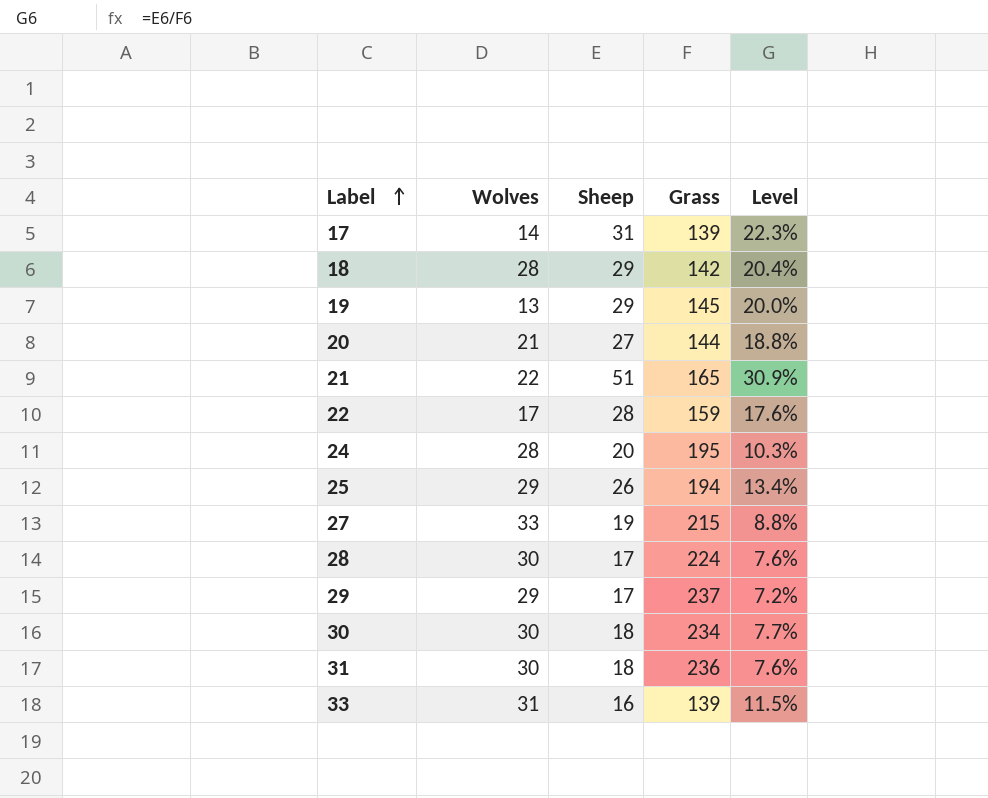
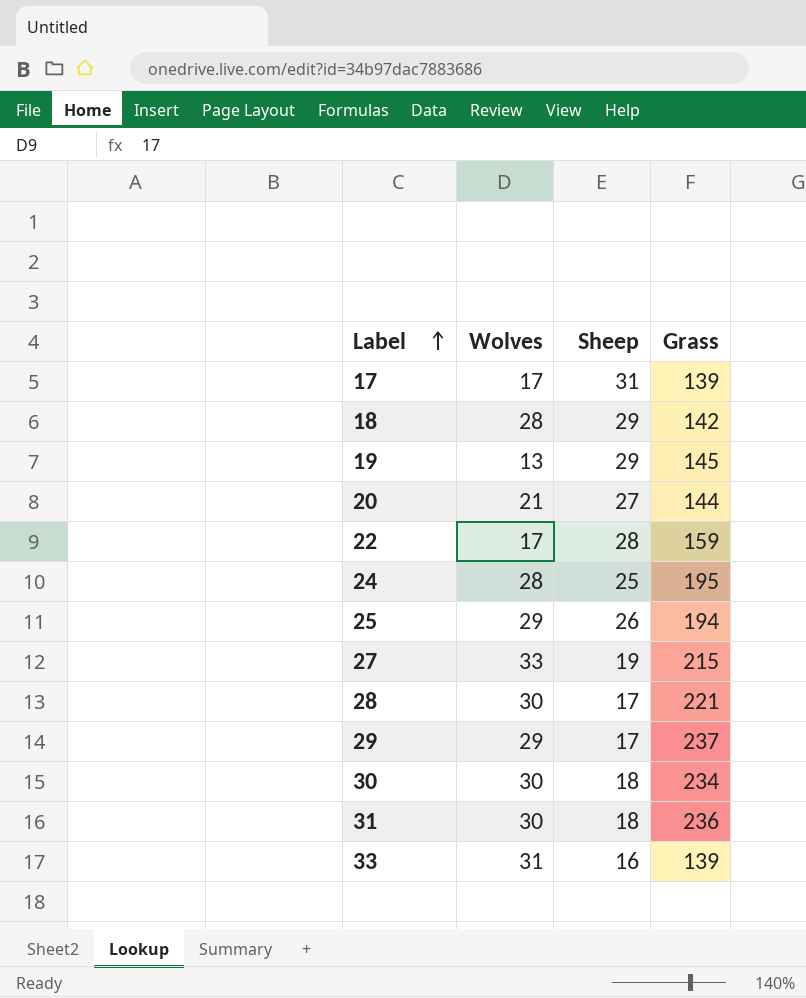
column Level | formula: [Sheep] / [Grass] -> none
row 21: 22 | 51 | 165 | 30.9% -> none
17 | Wolves: 14 -> 17
24 | Sheep: 20 -> 25
28 | Grass: 224 -> 221

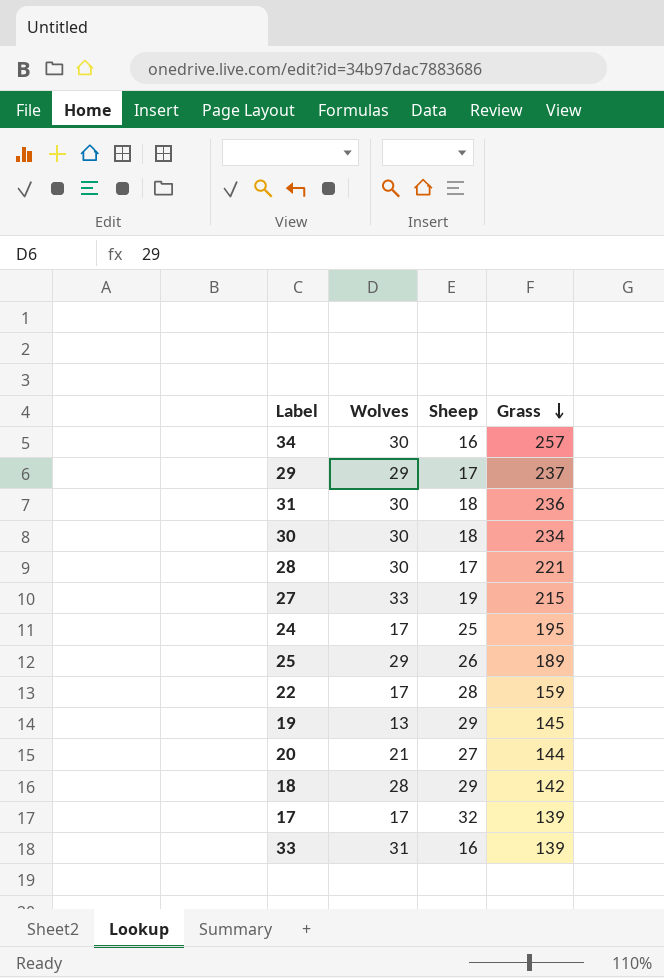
row order: Label ascending -> Grass descending
row 34: none -> 30 | 16 | 257
24 | Wolves: 28 -> 17
25 | Grass: 194 -> 189
17 | Sheep: 31 -> 32

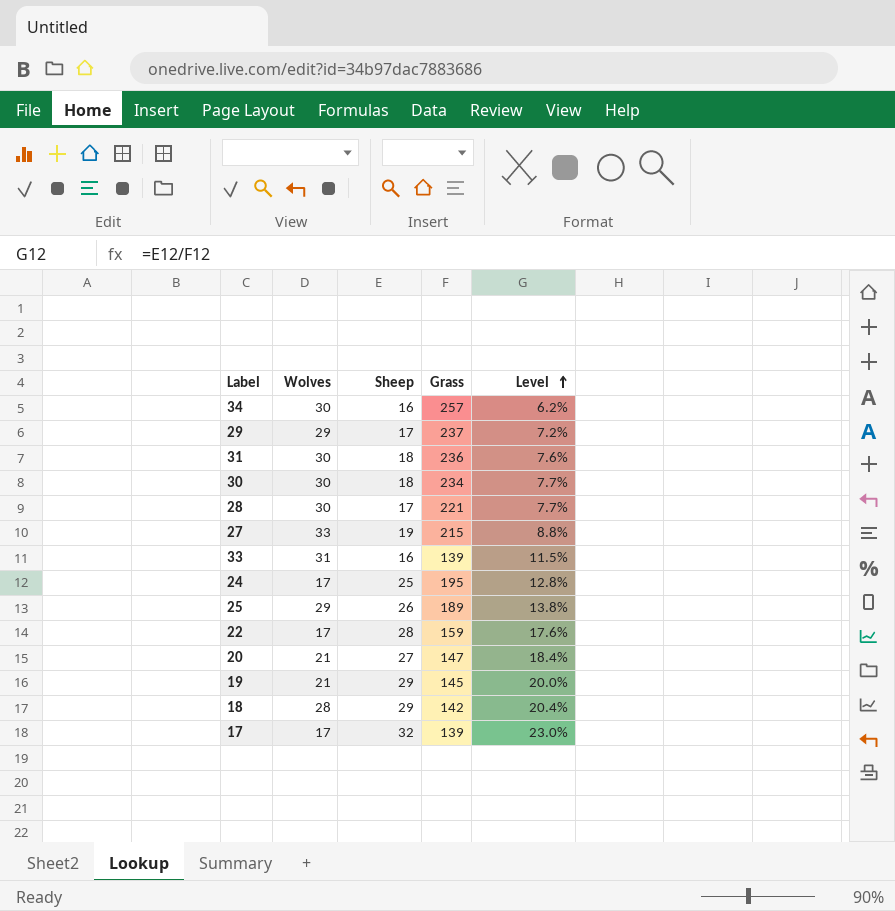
row order: Grass descending -> Level ascending
column Level | formula: none -> [Sheep] / [Grass]
20 | Grass: 144 -> 147
19 | Wolves: 13 -> 21

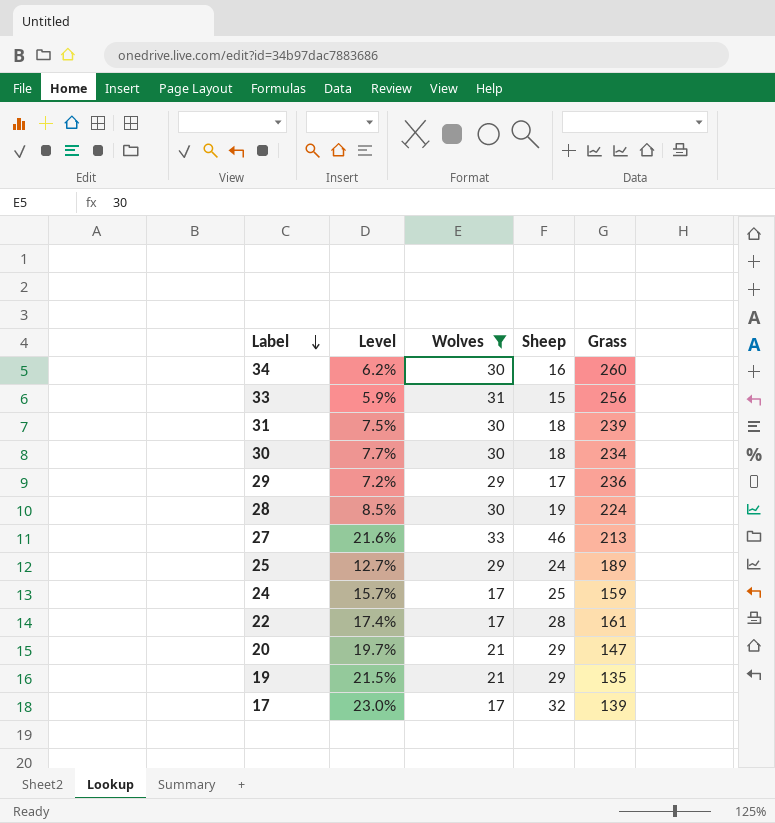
filter: none -> Wolves != 28
row order: Level ascending -> Label descending
column Level | position: 5 -> 2
34 | Grass: 257 -> 260
33 | Level: 11.5% -> 5.9%
33 | Sheep: 16 -> 15
33 | Grass: 139 -> 256
31 | Level: 7.6% -> 7.5%
31 | Grass: 236 -> 239
29 | Grass: 237 -> 236
28 | Level: 7.7% -> 8.5%
28 | Sheep: 17 -> 19
28 | Grass: 221 -> 224
27 | Level: 8.8% -> 21.6%
27 | Sheep: 19 -> 46
27 | Grass: 215 -> 213
25 | Level: 13.8% -> 12.7%
25 | Sheep: 26 -> 24
24 | Level: 12.8% -> 15.7%
24 | Grass: 195 -> 159
22 | Level: 17.6% -> 17.4%
22 | Grass: 159 -> 161
20 | Level: 18.4% -> 19.7%
20 | Sheep: 27 -> 29
19 | Level: 20.0% -> 21.5%
19 | Grass: 145 -> 135

